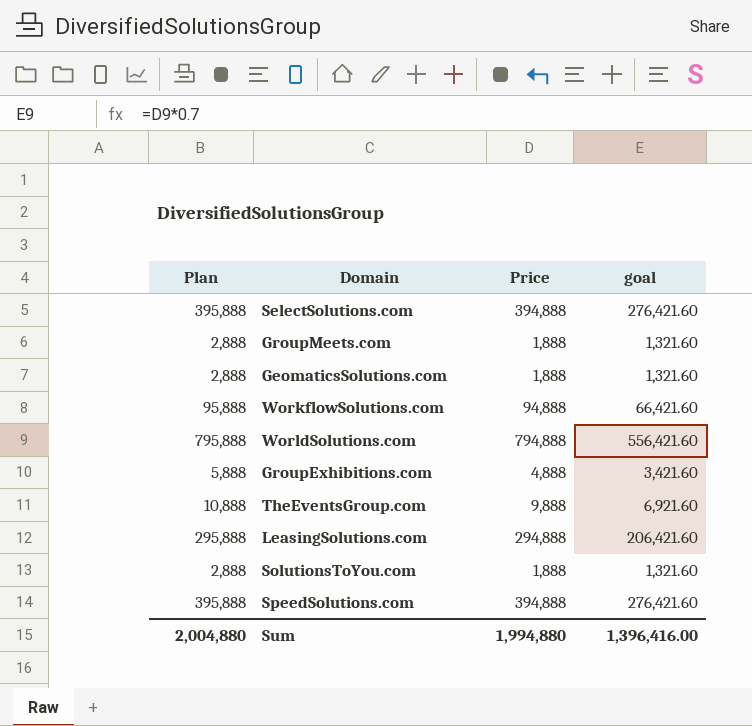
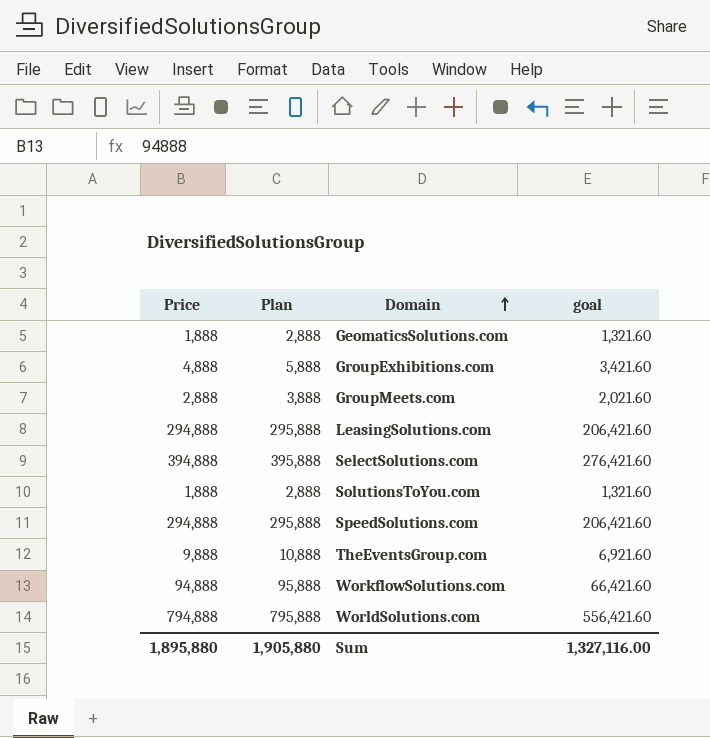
row order: none -> Domain ascending
column Price | position: 3 -> 1
GroupMeets.com | Price: 1,888 -> 2,888
GroupMeets.com | Plan: 2,888 -> 3,888
GroupMeets.com | goal: 1,321.60 -> 2,021.60
SpeedSolutions.com | Price: 394,888 -> 294,888
SpeedSolutions.com | Plan: 395,888 -> 295,888
SpeedSolutions.com | goal: 276,421.60 -> 206,421.60
Sum | Price: 1,994,880 -> 1,895,880
Sum | Plan: 2,004,880 -> 1,905,880
Sum | goal: 1,396,416.00 -> 1,327,116.00

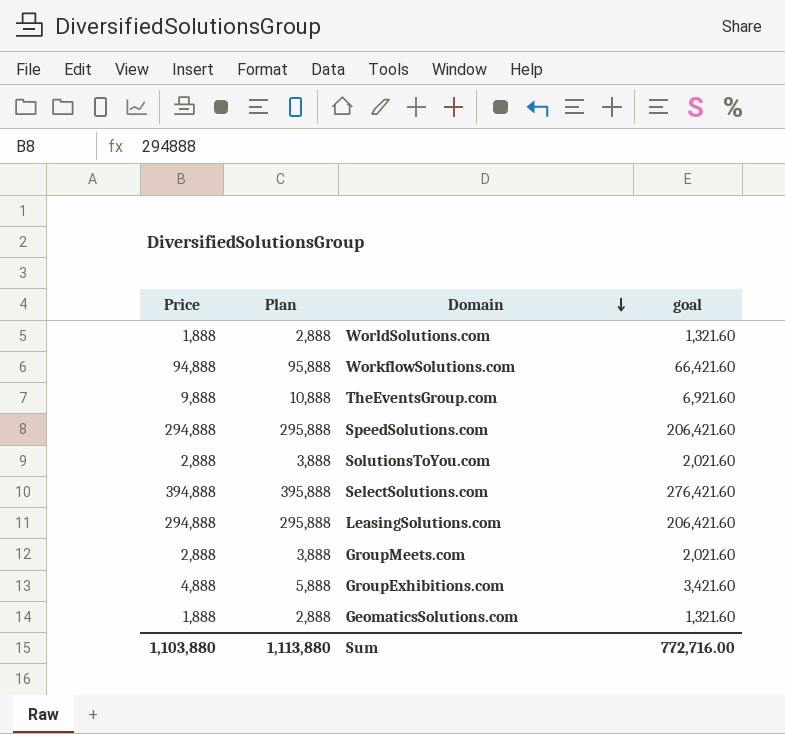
row order: Domain ascending -> Domain descending
WorldSolutions.com | Price: 794,888 -> 1,888
WorldSolutions.com | Plan: 795,888 -> 2,888
WorldSolutions.com | goal: 556,421.60 -> 1,321.60
SolutionsToYou.com | Price: 1,888 -> 2,888
SolutionsToYou.com | Plan: 2,888 -> 3,888
SolutionsToYou.com | goal: 1,321.60 -> 2,021.60
Sum | Price: 1,895,880 -> 1,103,880
Sum | Plan: 1,905,880 -> 1,113,880
Sum | goal: 1,327,116.00 -> 772,716.00

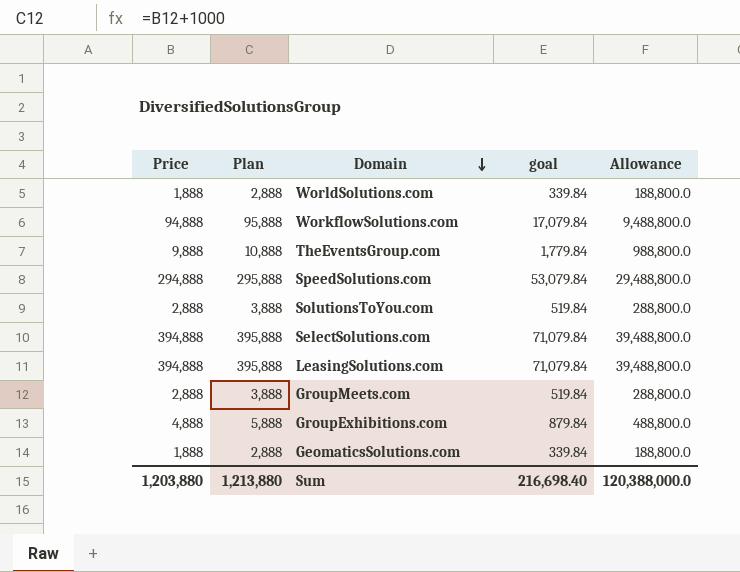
column goal | formula: [Price] * 0.7 -> [Price] * 0.18
column Allowance | formula: none -> [Price] * 100
LeasingSolutions.com | Price: 294,888 -> 394,888
LeasingSolutions.com | Plan: 295,888 -> 395,888
Sum | Price: 1,103,880 -> 1,203,880
Sum | Plan: 1,113,880 -> 1,213,880
Sum | goal: 772,716.00 -> 216,698.40

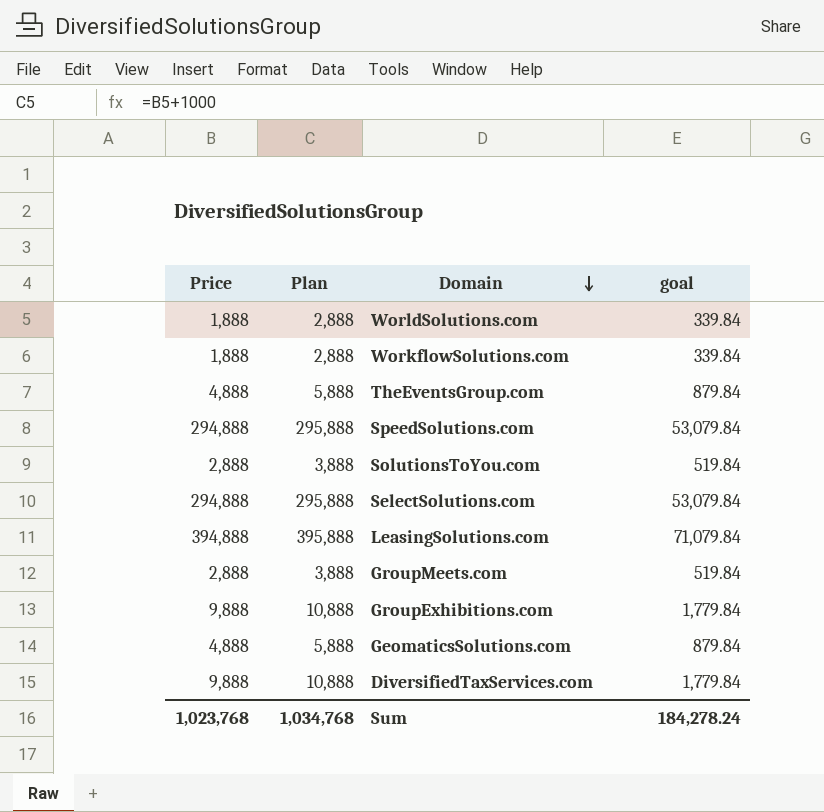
column Allowance | formula: [Price] * 100 -> none
WorkflowSolutions.com | Price: 94,888 -> 1,888
WorkflowSolutions.com | Plan: 95,888 -> 2,888
WorkflowSolutions.com | goal: 17,079.84 -> 339.84
TheEventsGroup.com | Price: 9,888 -> 4,888
TheEventsGroup.com | Plan: 10,888 -> 5,888
TheEventsGroup.com | goal: 1,779.84 -> 879.84
SelectSolutions.com | Price: 394,888 -> 294,888
SelectSolutions.com | Plan: 395,888 -> 295,888
SelectSolutions.com | goal: 71,079.84 -> 53,079.84
GroupExhibitions.com | Price: 4,888 -> 9,888
GroupExhibitions.com | Plan: 5,888 -> 10,888
GroupExhibitions.com | goal: 879.84 -> 1,779.84
GeomaticsSolutions.com | Price: 1,888 -> 4,888
GeomaticsSolutions.com | Plan: 2,888 -> 5,888
GeomaticsSolutions.com | goal: 339.84 -> 879.84
row DiversifiedTaxServices.com: none -> 9,888 | 10,888 | 1,779.84
Sum | Price: 1,203,880 -> 1,023,768
Sum | Plan: 1,213,880 -> 1,034,768
Sum | goal: 216,698.40 -> 184,278.24

